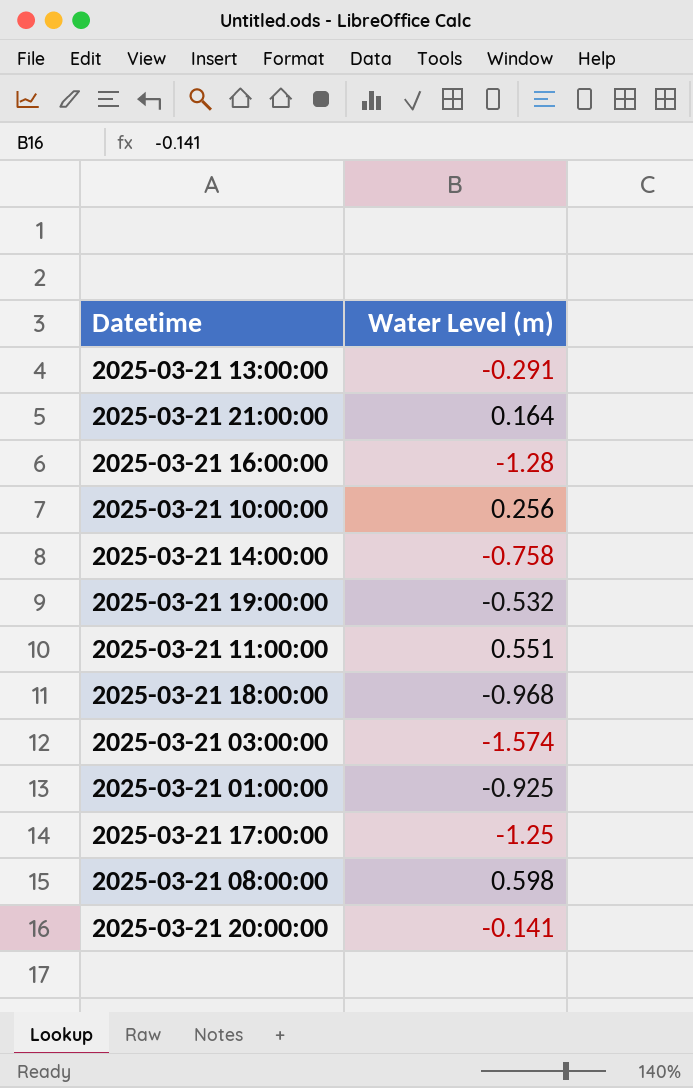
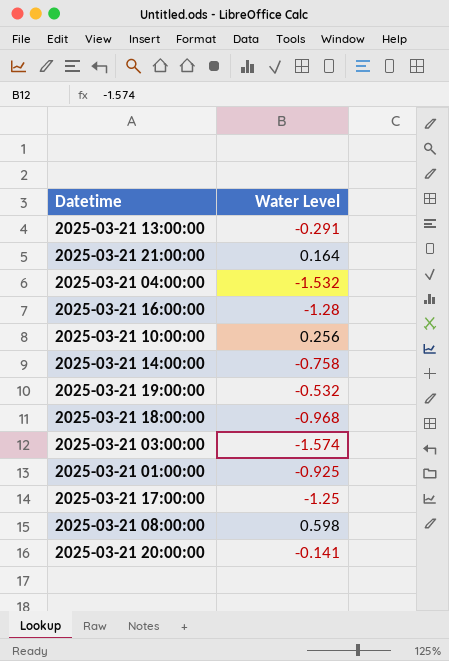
column name: Water Level (m) -> Water Level
row 2025-03-21 11:00:00: 0.551 -> none
row 2025-03-21 04:00:00: none -> -1.532

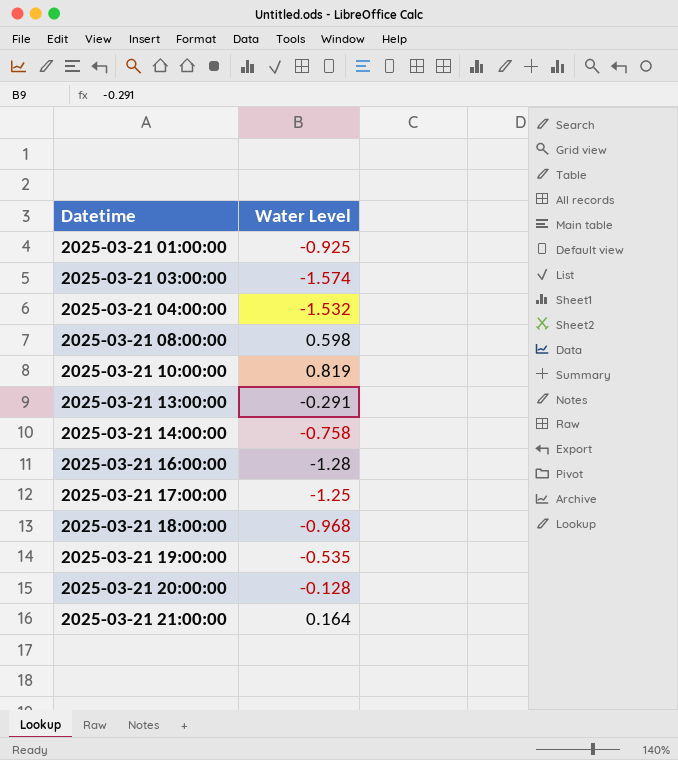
row order: none -> Datetime ascending
2025-03-21 10:00:00 | Water Level: 0.256 -> 0.819
2025-03-21 19:00:00 | Water Level: -0.532 -> -0.535
2025-03-21 20:00:00 | Water Level: -0.141 -> -0.128

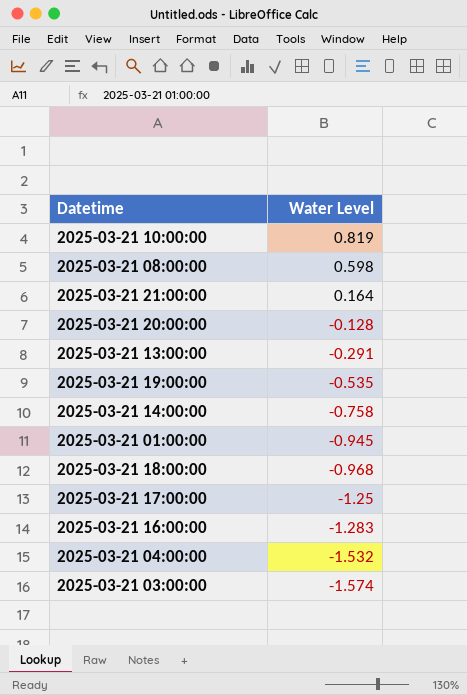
row order: Datetime ascending -> Water Level descending
2025-03-21 01:00:00 | Water Level: -0.925 -> -0.945
2025-03-21 16:00:00 | Water Level: -1.28 -> -1.283

